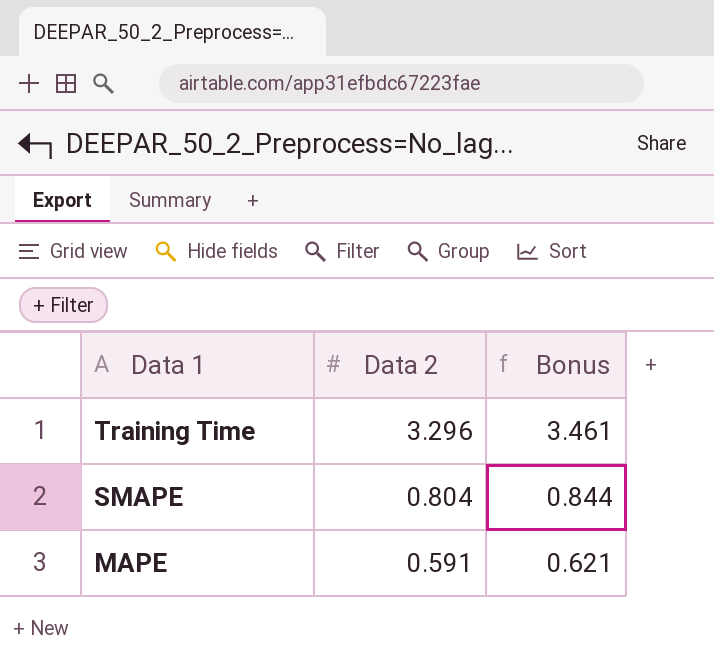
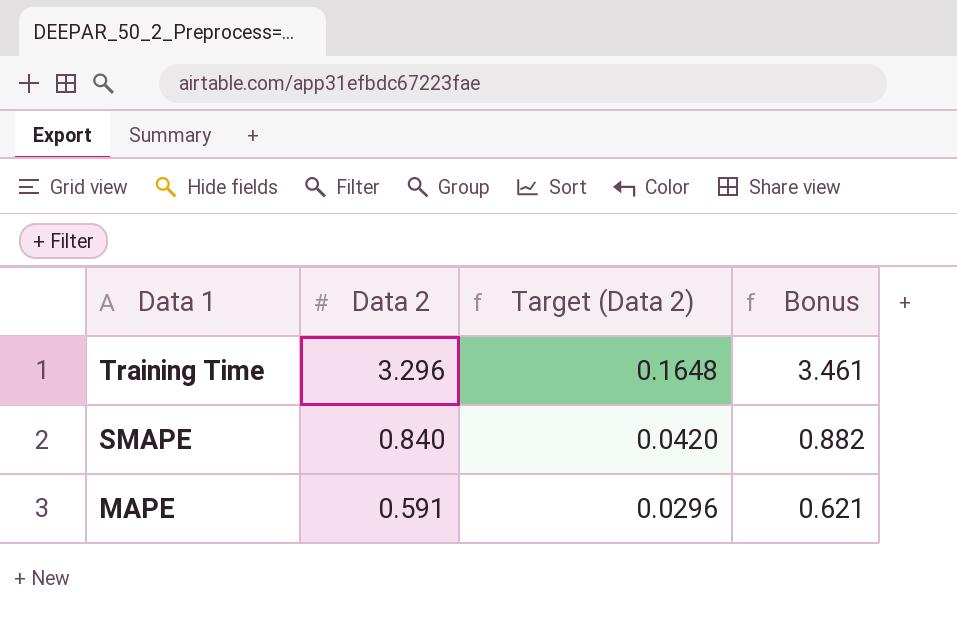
column Target (Data 2) | formula: none -> [Data 2] * 0.05
SMAPE | Data 2: 0.804 -> 0.840
SMAPE | Bonus: 0.844 -> 0.882

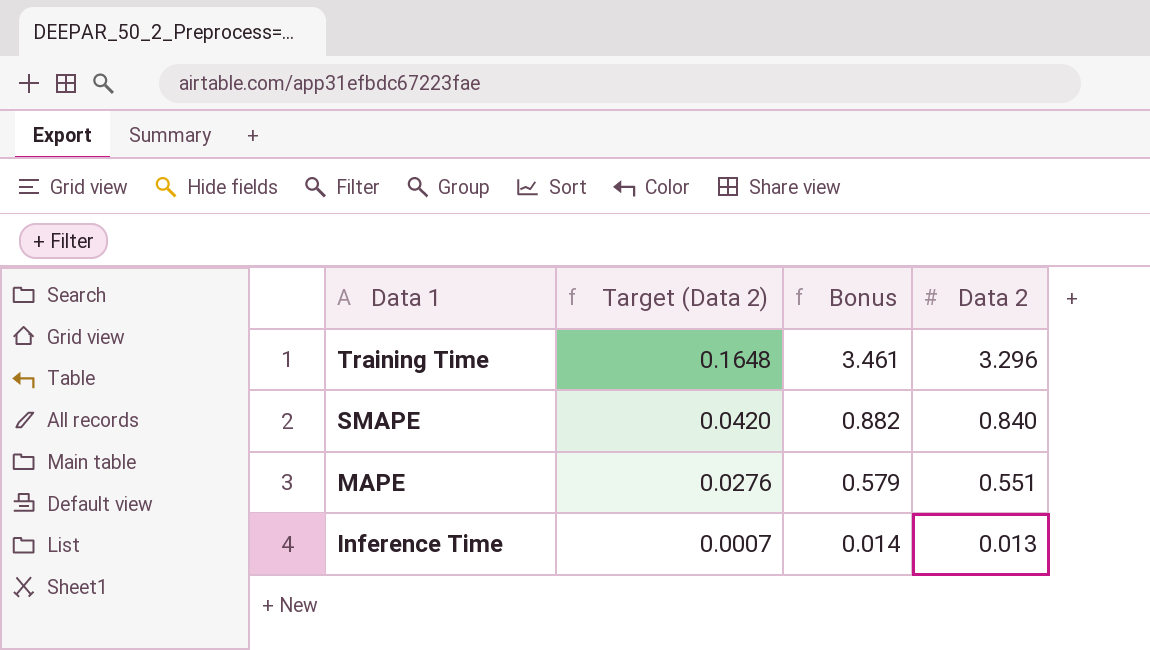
column Data 2 | position: 2 -> 4
MAPE | Target (Data 2): 0.0296 -> 0.0276
MAPE | Bonus: 0.621 -> 0.579
MAPE | Data 2: 0.591 -> 0.551
row Inference Time: none -> 0.0007 | 0.014 | 0.013

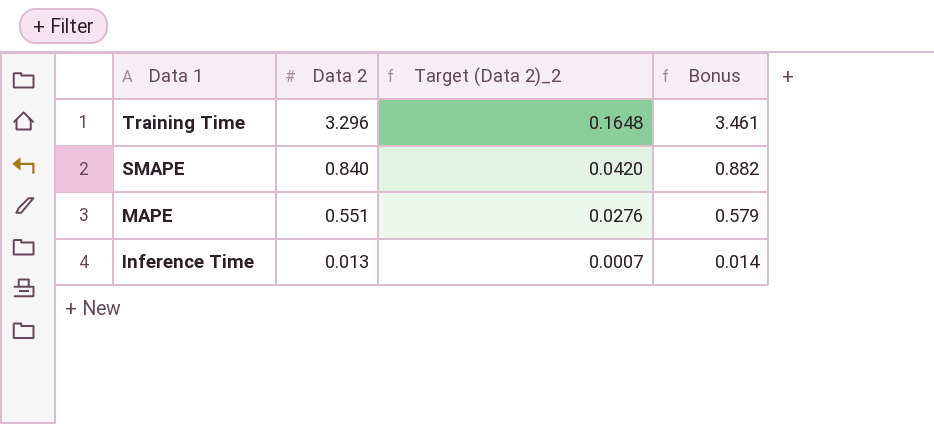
column Data 2 | position: 4 -> 2
column name: Target (Data 2) -> Target (Data 2)_2

